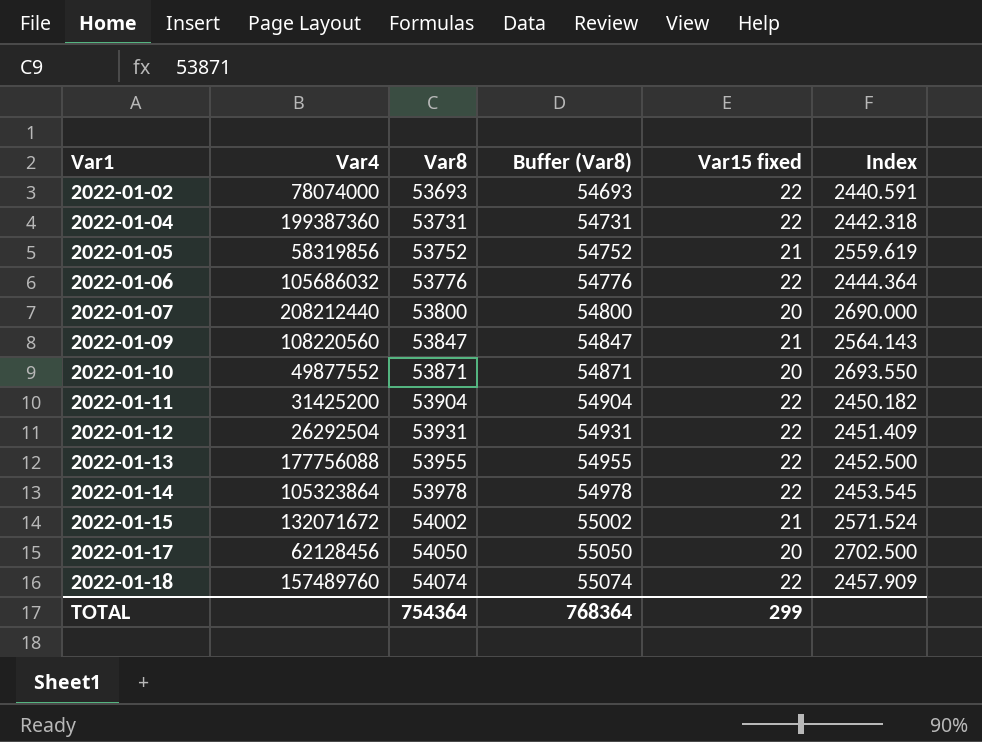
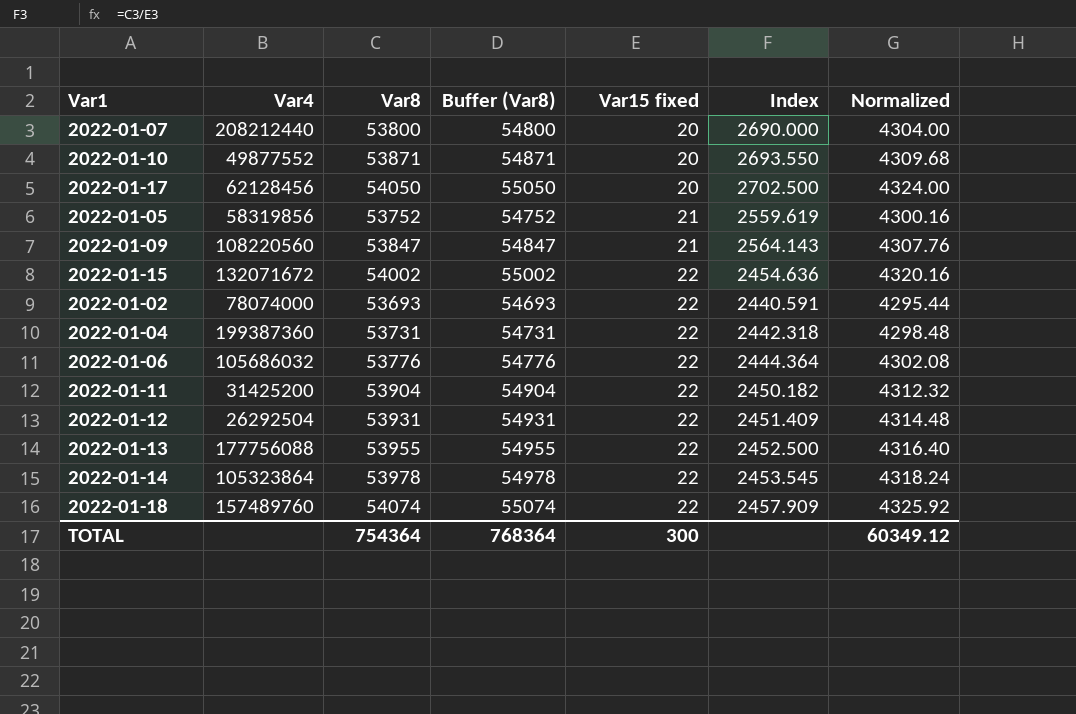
row order: Var1 ascending -> Var15 fixed ascending
column Normalized | formula: none -> [Var8] * 0.08
2022-01-15 | Var15 fixed: 21 -> 22
2022-01-15 | Index: 2571.524 -> 2454.636
TOTAL | Var15 fixed: 299 -> 300

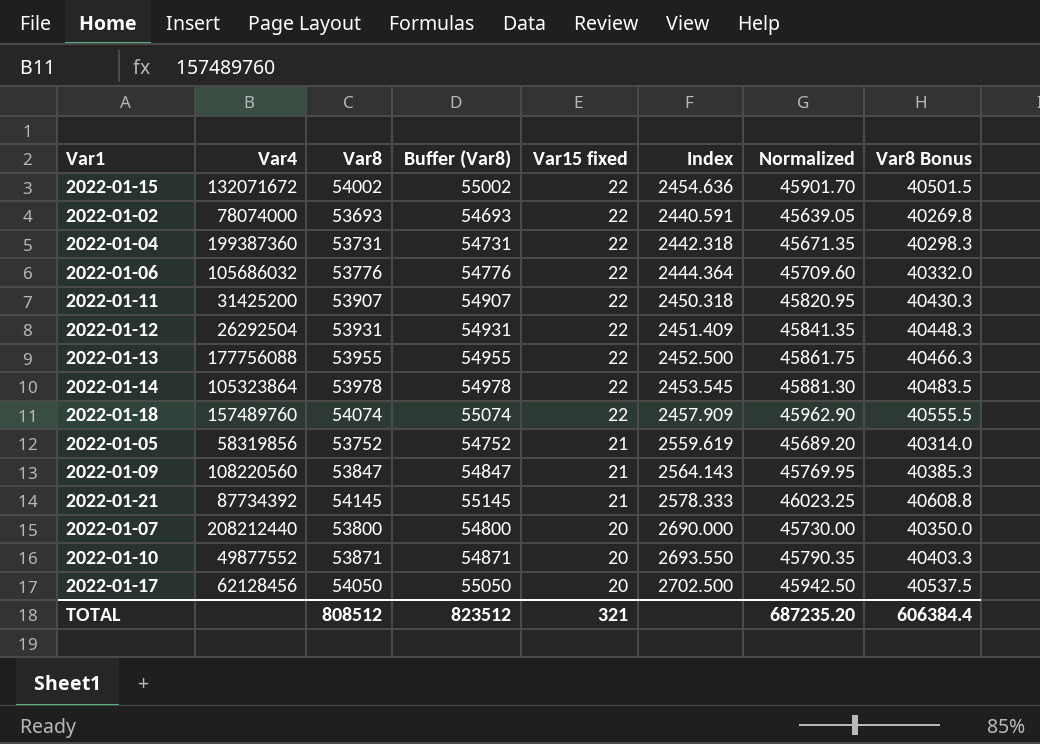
row order: Var15 fixed ascending -> Var15 fixed descending
column Normalized | formula: [Var8] * 0.08 -> [Var8] * 0.85
column Var8 Bonus | formula: none -> [Var8] * 0.75
2022-01-11 | Var8: 53904 -> 53907
2022-01-11 | Buffer (Var8): 54904 -> 54907
2022-01-11 | Index: 2450.182 -> 2450.318
row 2022-01-21: none -> 87734392 | 54145 | 55145 | 21 | 2578.333 | 46023.25 | 40608.8
TOTAL | Var8: 754364 -> 808512
TOTAL | Buffer (Var8): 768364 -> 823512
TOTAL | Var15 fixed: 300 -> 321
TOTAL | Normalized: 60349.12 -> 687235.20

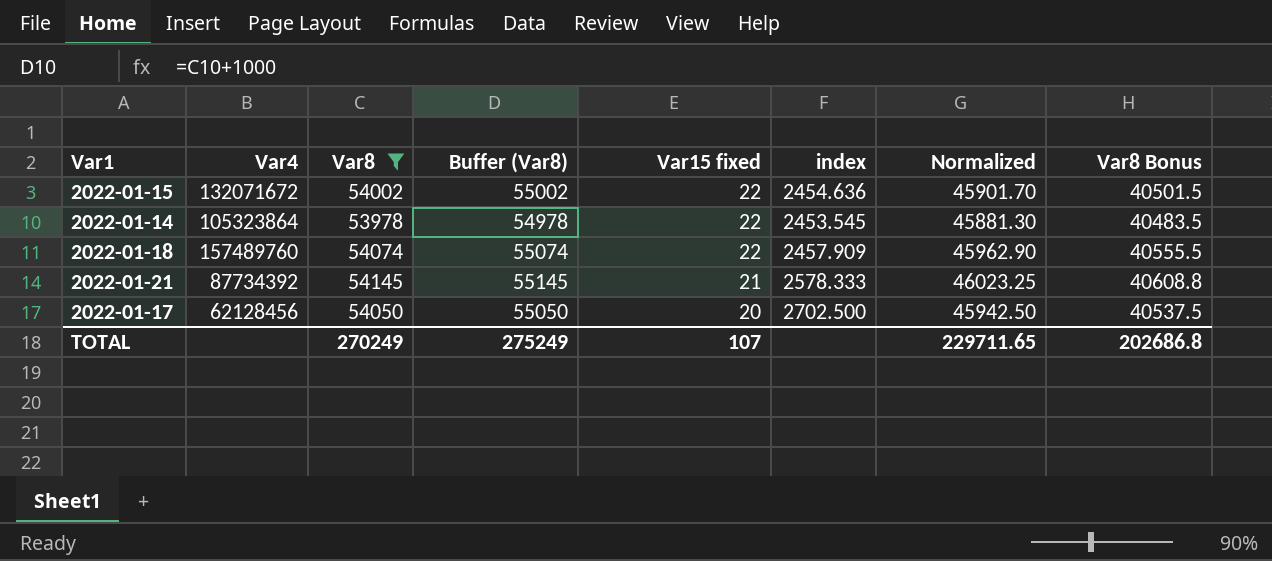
filter: none -> Var8 >= 53978
column name: Index -> index
TOTAL | Var8: 808512 -> 270249
TOTAL | Buffer (Var8): 823512 -> 275249
TOTAL | Var15 fixed: 321 -> 107
TOTAL | Normalized: 687235.20 -> 229711.65
TOTAL | Var8 Bonus: 606384.4 -> 202686.8

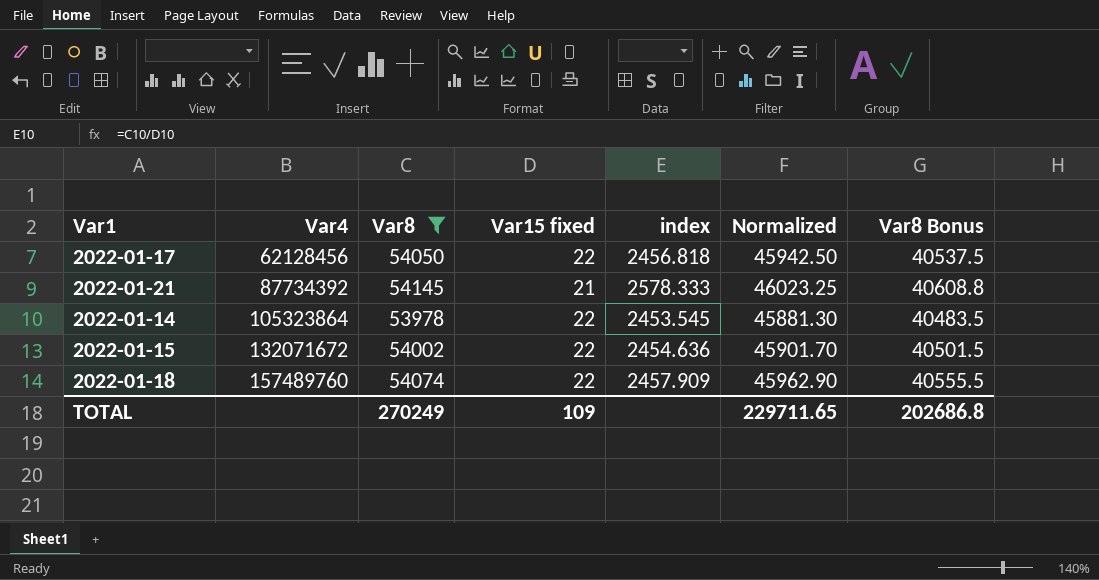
row order: Var15 fixed descending -> Var4 ascending
column Buffer (Var8) | formula: [Var8] + 1000 -> none
2022-01-17 | Var15 fixed: 20 -> 22
2022-01-17 | index: 2702.500 -> 2456.818
TOTAL | Var15 fixed: 107 -> 109

